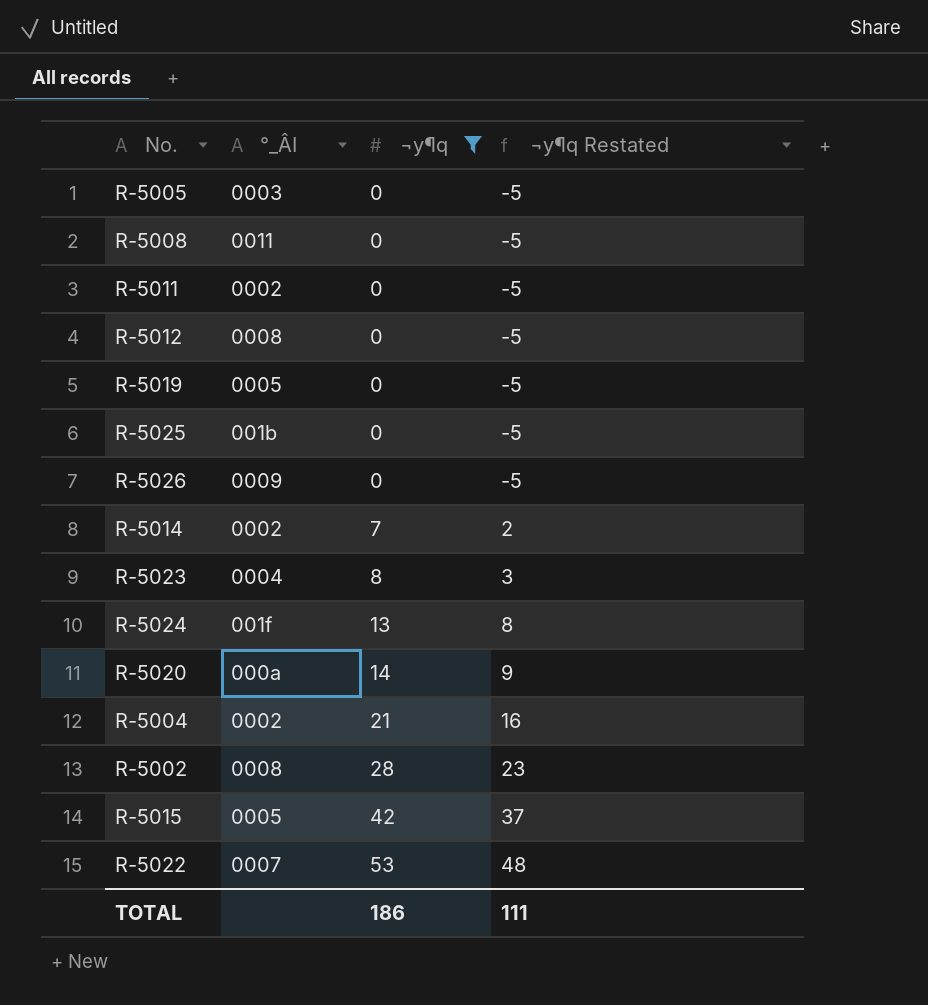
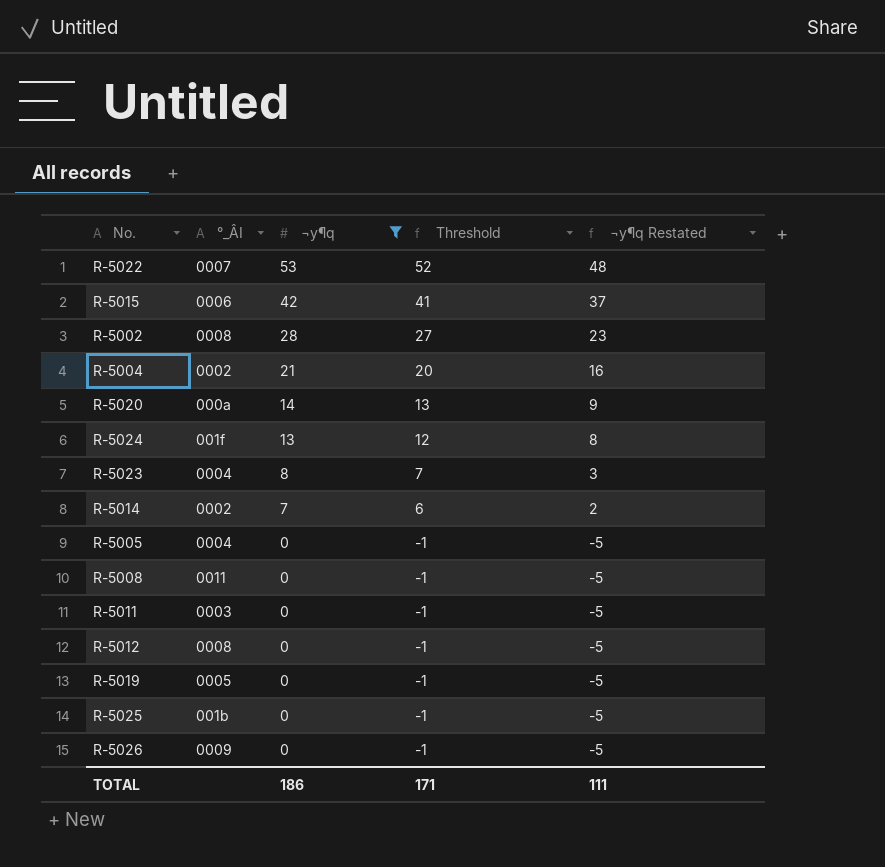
row order: ¬y¶q ascending -> ¬y¶q descending
column Threshold | formula: none -> [¬y¶q] - 1
R-5015 | °_ÂI: 0005 -> 0006
R-5005 | °_ÂI: 0003 -> 0004
R-5011 | °_ÂI: 0002 -> 0003

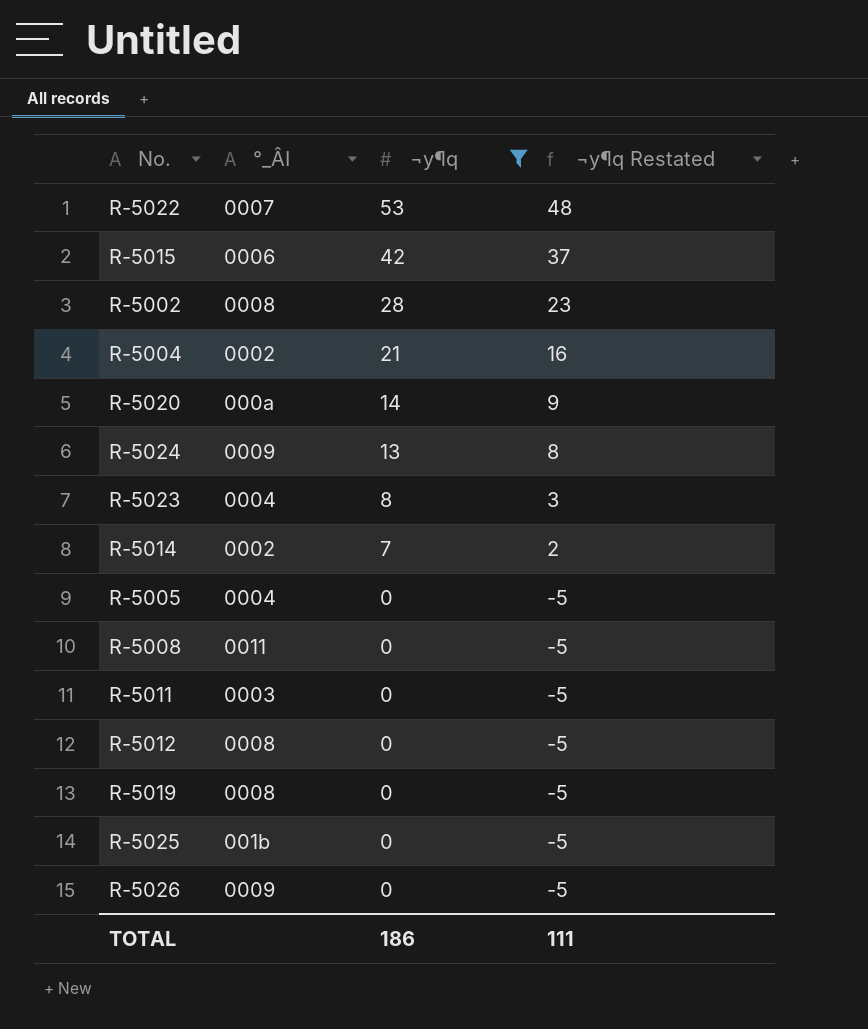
column Threshold | formula: [¬y¶q] - 1 -> none
R-5024 | °_ÂI: 001f -> 0009
R-5019 | °_ÂI: 0005 -> 0008

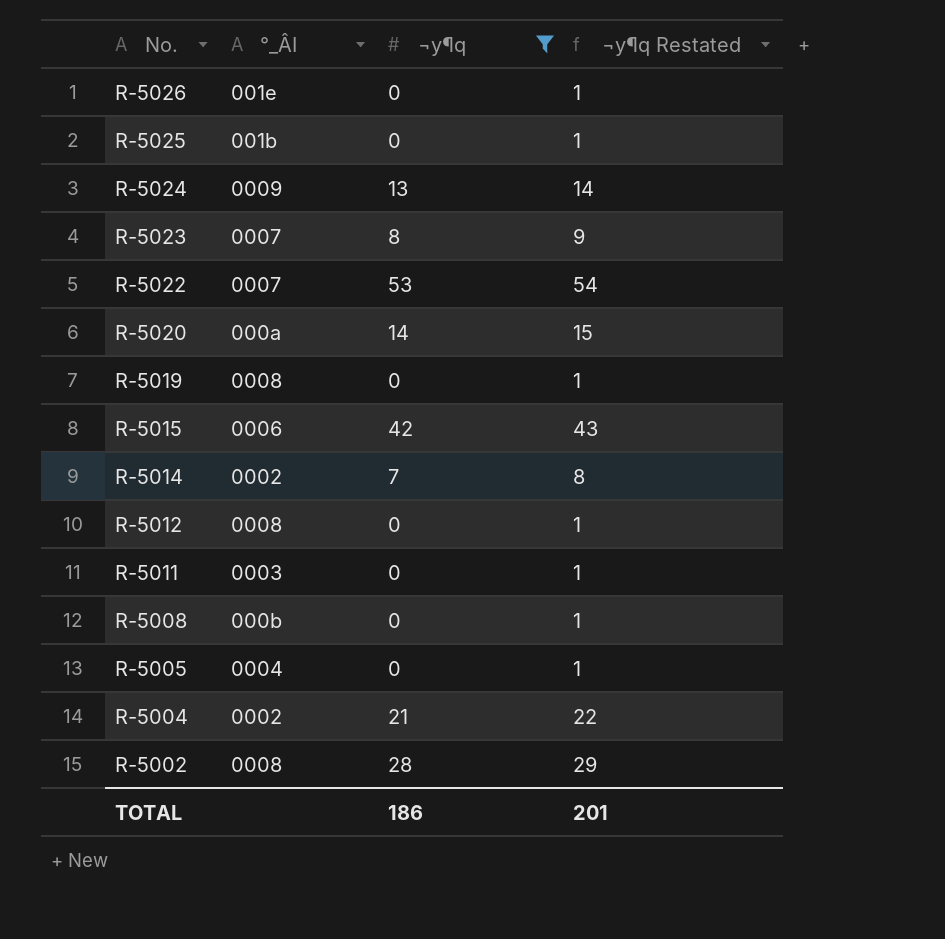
row order: ¬y¶q descending -> No. descending
column ¬y¶q Restated | formula: [¬y¶q] - 5 -> [¬y¶q] + 1
R-5026 | °_ÂI: 0009 -> 001e
R-5023 | °_ÂI: 0004 -> 0007
R-5008 | °_ÂI: 0011 -> 000b
TOTAL | ¬y¶q Restated: 111 -> 201

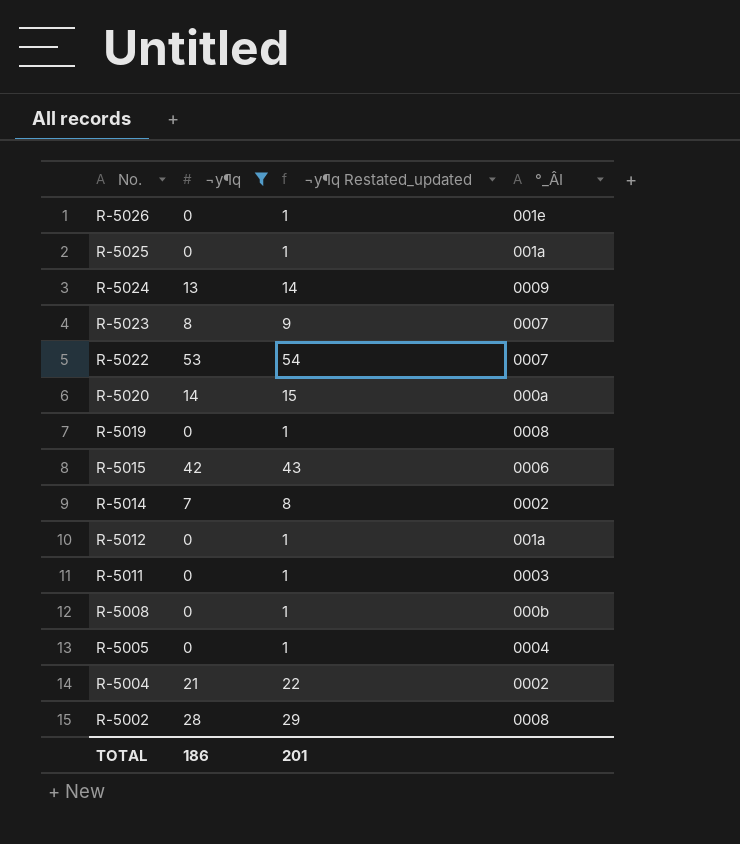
column name: ¬y¶q Restated -> ¬y¶q Restated_updated
column °_ÂI | position: 2 -> 4
R-5025 | °_ÂI: 001b -> 001a
R-5012 | °_ÂI: 0008 -> 001a

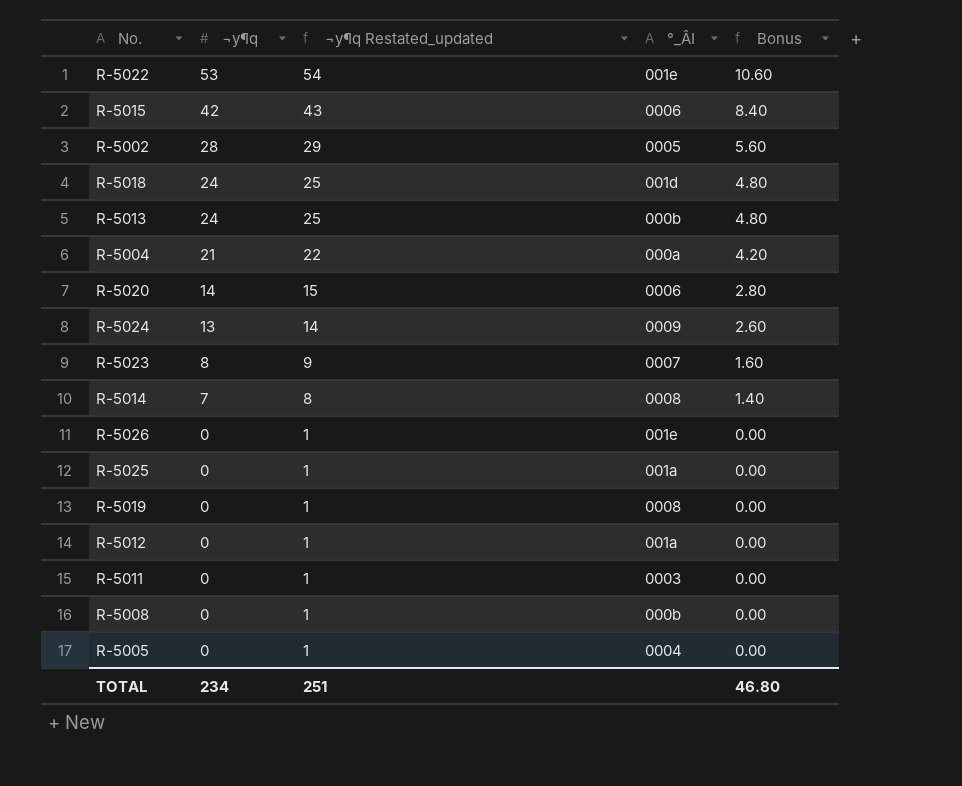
filter: ¬y¶q != 24 -> none
row order: No. descending -> ¬y¶q descending
column Bonus | formula: none -> [¬y¶q] * 0.2
R-5022 | °_ÂI: 0007 -> 001e
R-5002 | °_ÂI: 0008 -> 0005
R-5004 | °_ÂI: 0002 -> 000a
R-5020 | °_ÂI: 000a -> 0006
R-5014 | °_ÂI: 0002 -> 0008
TOTAL | ¬y¶q: 186 -> 234
TOTAL | ¬y¶q Restated_updated: 201 -> 251

